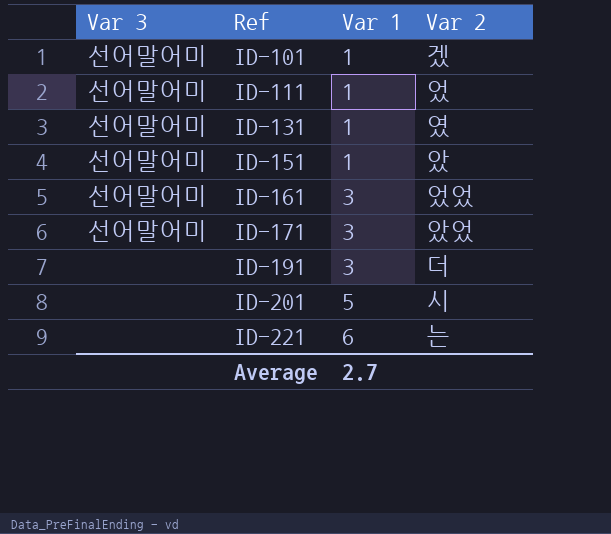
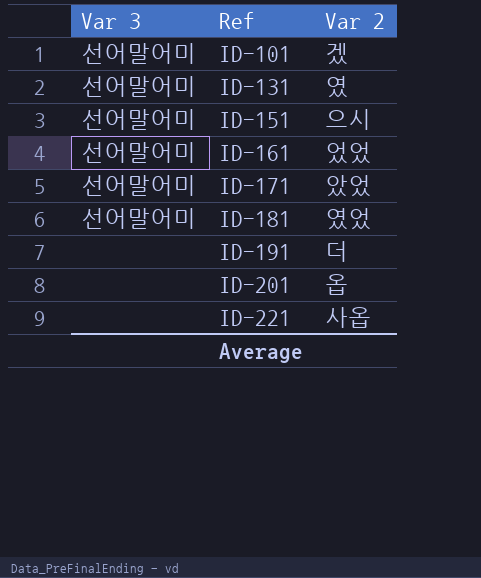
column Var 1 | position: 3 -> none
row ID-111: 선어말어미 | 1 | 었 -> none
ID-151 | Var 2: 았 -> 으시
row ID-181: none -> 선어말어미 | 였었
ID-201 | Var 2: 시 -> 옵
ID-221 | Var 2: 는 -> 사옵

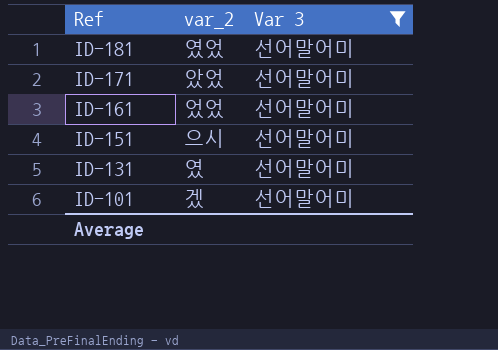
filter: none -> Var 3 = 선어말어미
row order: Ref ascending -> Ref descending
column name: Var 2 -> var_2
column Var 3 | position: 1 -> 3

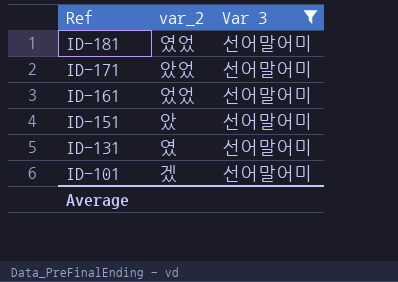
ID-151 | var_2: 으시 -> 았

